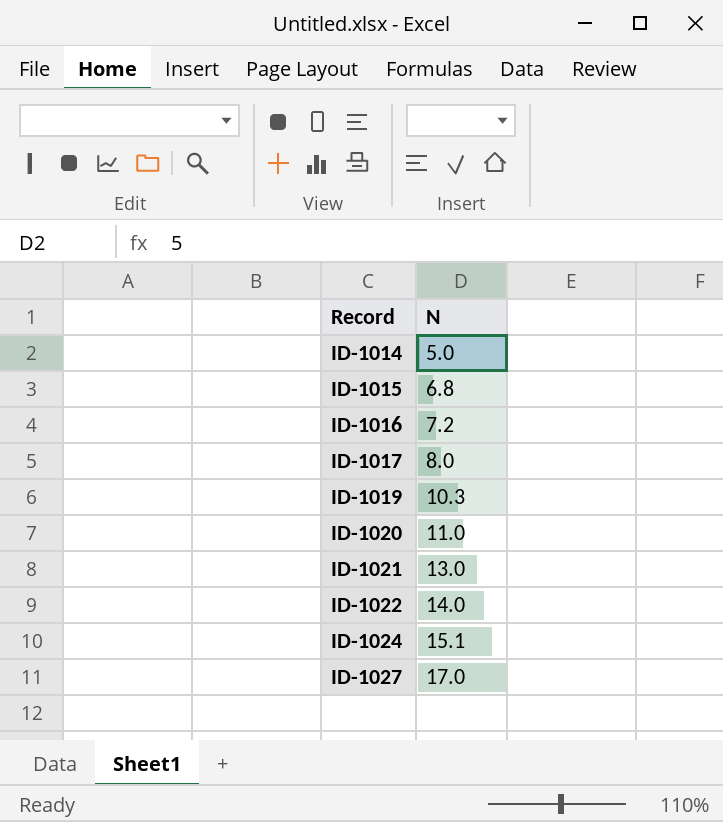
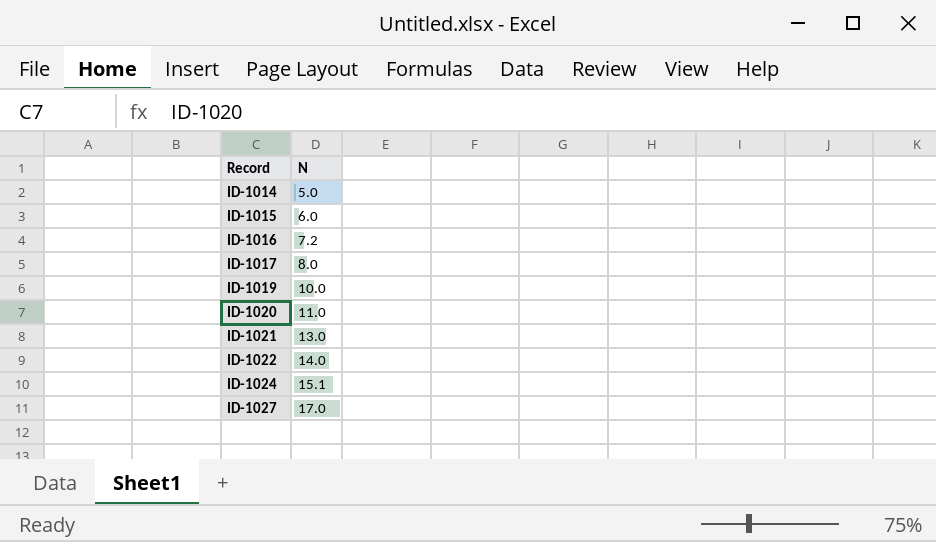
ID-1015 | N: 6.8 -> 6.0
ID-1019 | N: 10.3 -> 10.0

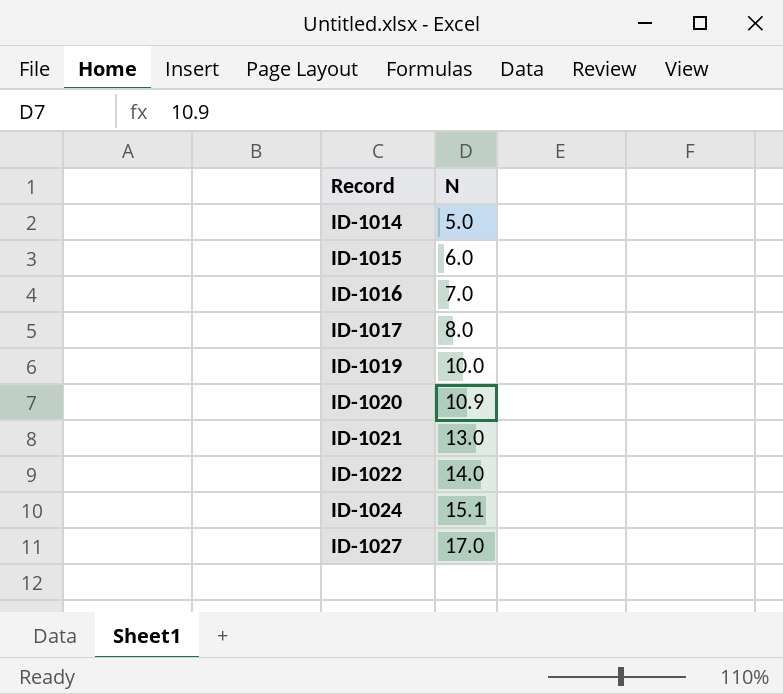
ID-1016 | N: 7.2 -> 7.0
ID-1020 | N: 11.0 -> 10.9

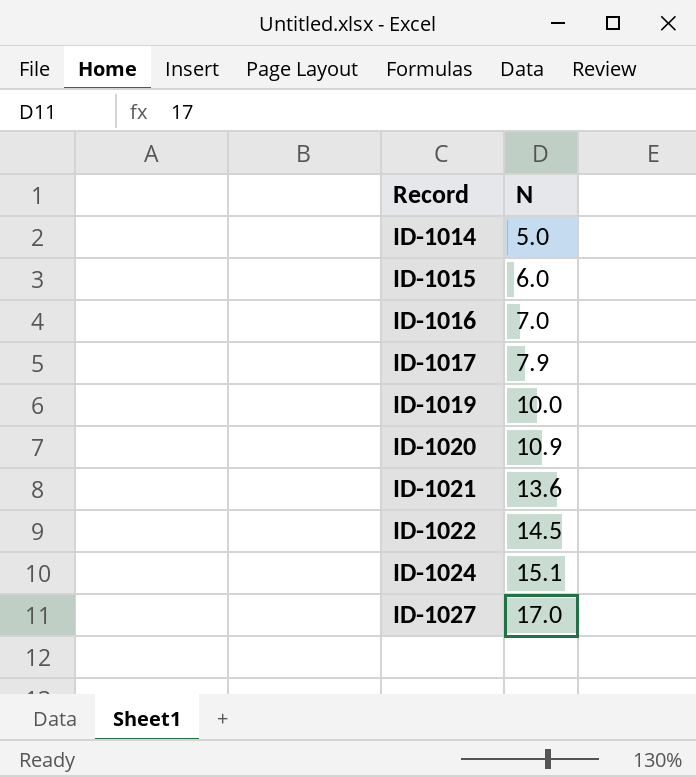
ID-1017 | N: 8.0 -> 7.9
ID-1021 | N: 13.0 -> 13.6
ID-1022 | N: 14.0 -> 14.5

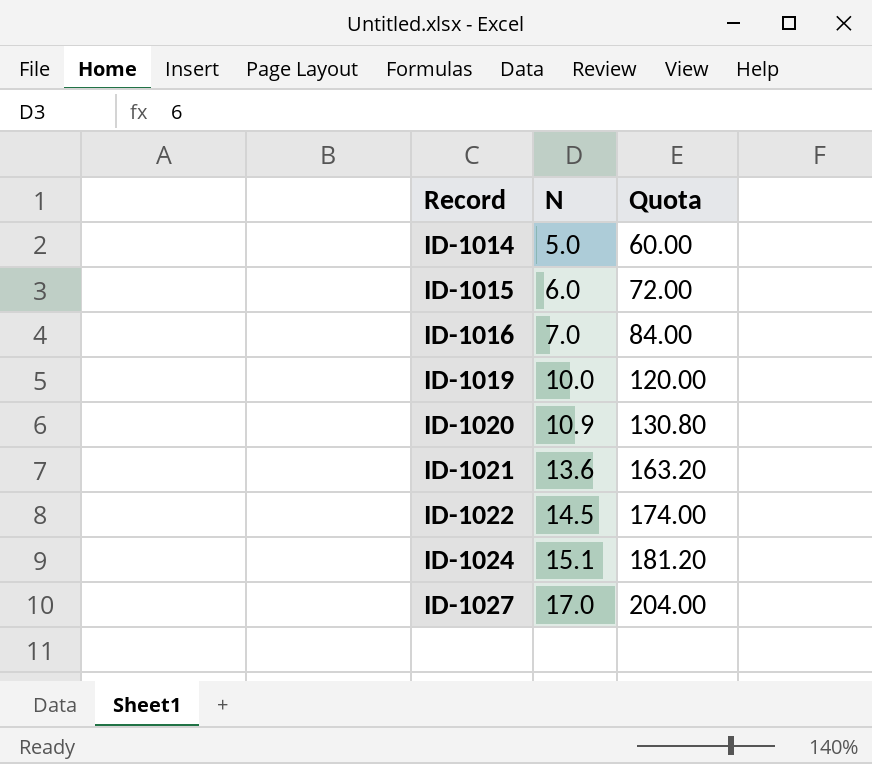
column Quota | formula: none -> [N] * 12
row ID-1017: 7.9 -> none

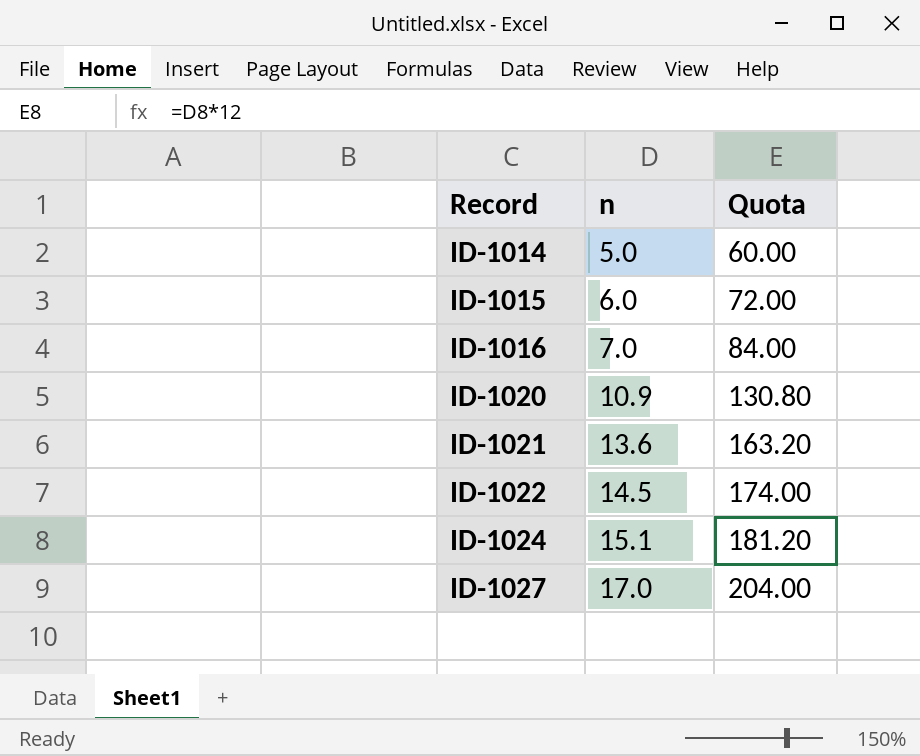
column name: N -> n
row ID-1019: 10.0 | 120.00 -> none

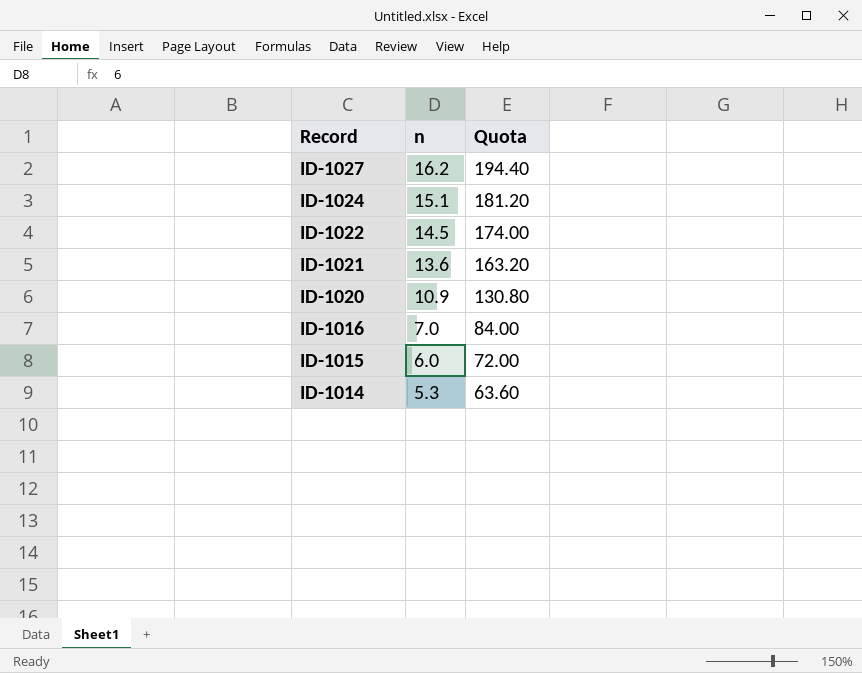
row order: Record ascending -> Record descending
ID-1027 | n: 17.0 -> 16.2
ID-1027 | Quota: 204.00 -> 194.40
ID-1014 | n: 5.0 -> 5.3
ID-1014 | Quota: 60.00 -> 63.60

